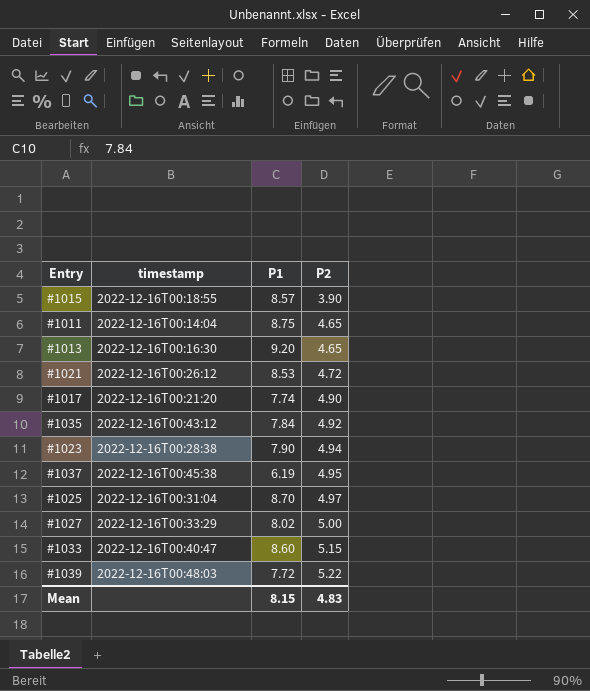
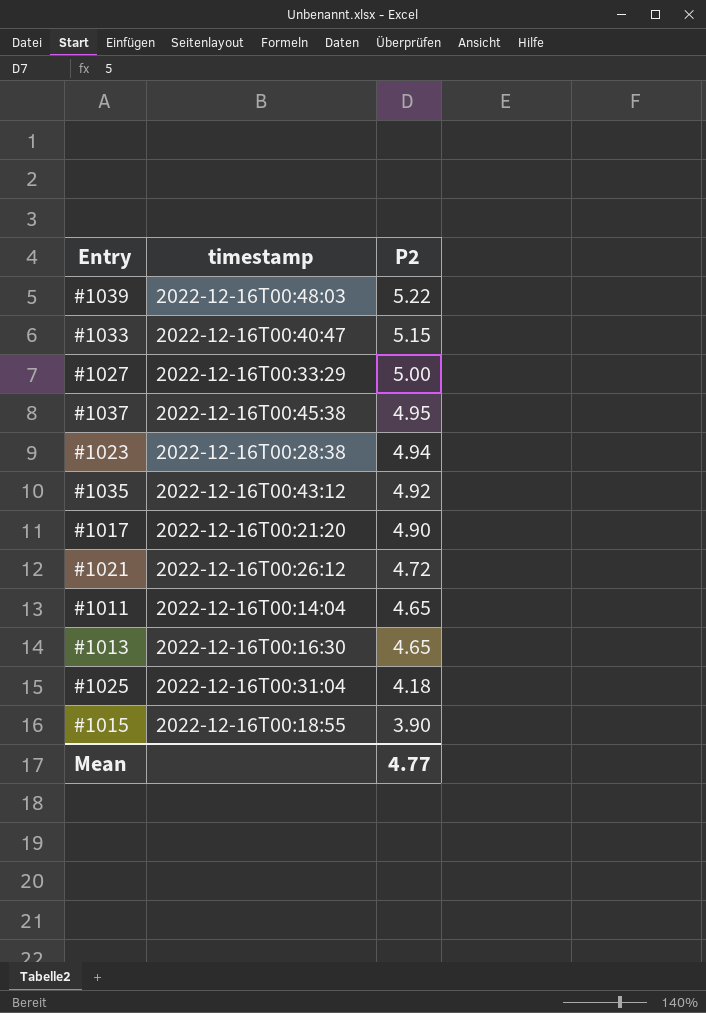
row order: P2 ascending -> P2 descending
column P1 | position: 3 -> none
#1025 | P2: 4.97 -> 4.18
Mean | P2: 4.83 -> 4.77

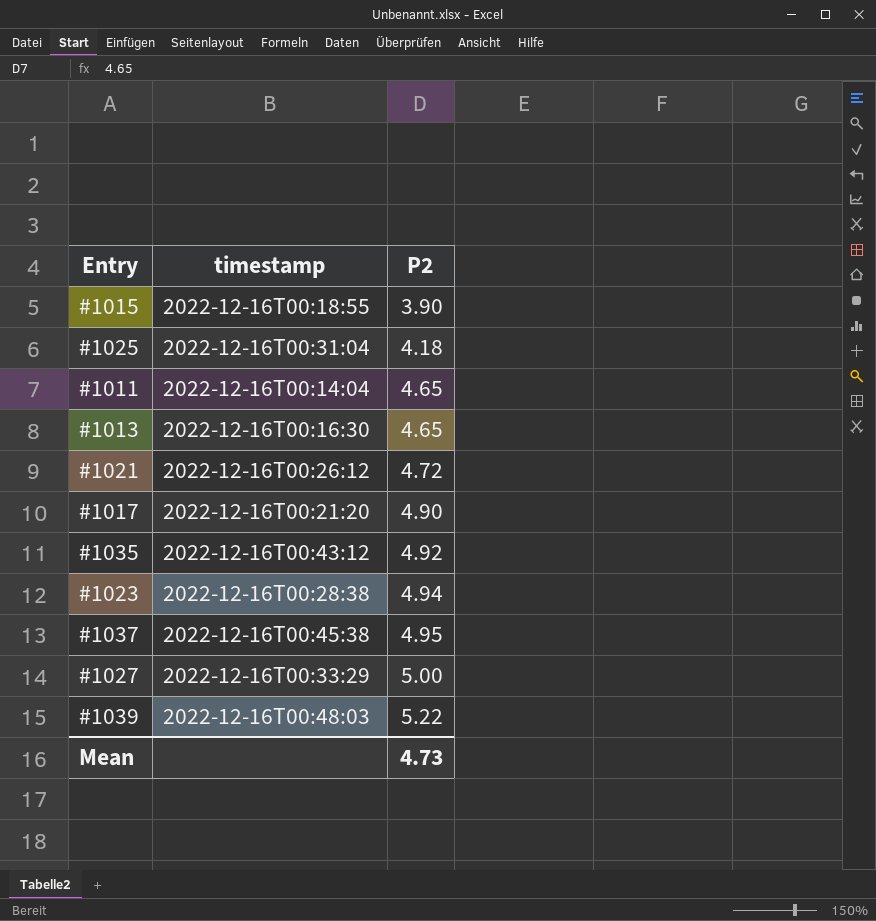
row order: P2 descending -> P2 ascending
row #1033: 2022-12-16T00:40:47 | 5.15 -> none
Mean | P2: 4.77 -> 4.73

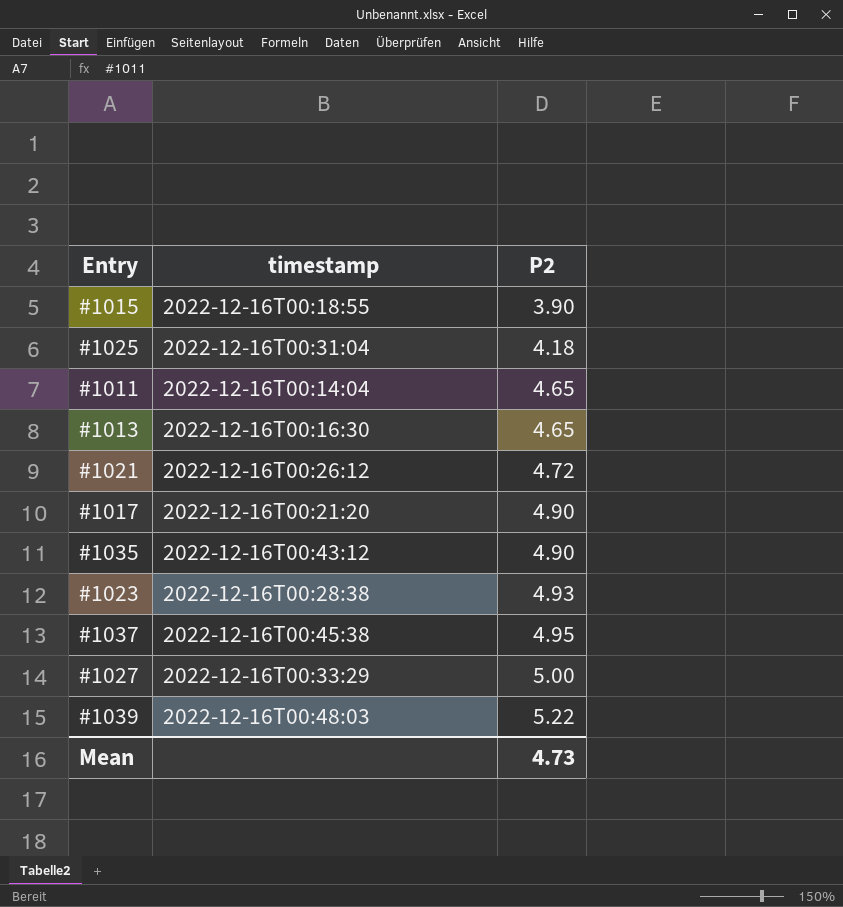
#1035 | P2: 4.92 -> 4.90
#1023 | P2: 4.94 -> 4.93

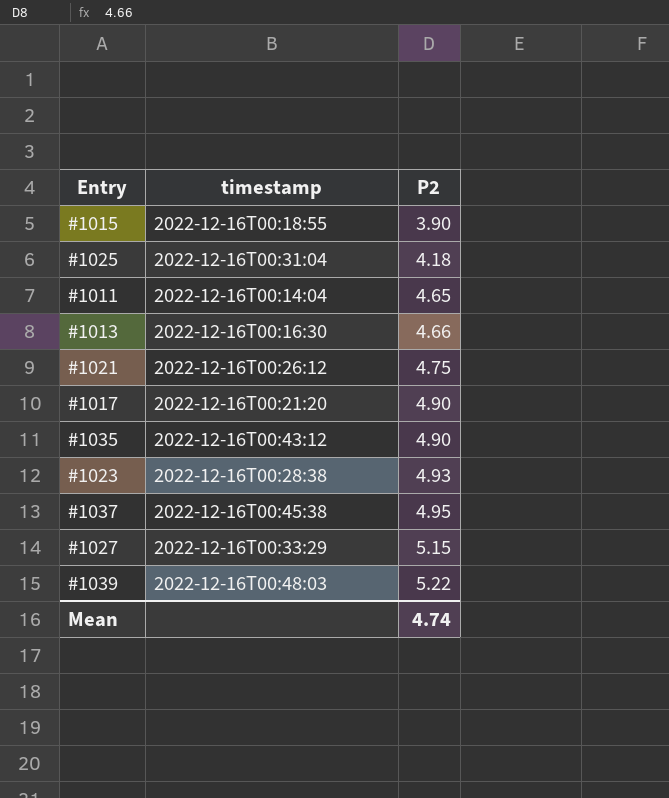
#1013 | P2: 4.65 -> 4.66
#1021 | P2: 4.72 -> 4.75
#1027 | P2: 5.00 -> 5.15
Mean | P2: 4.73 -> 4.74

